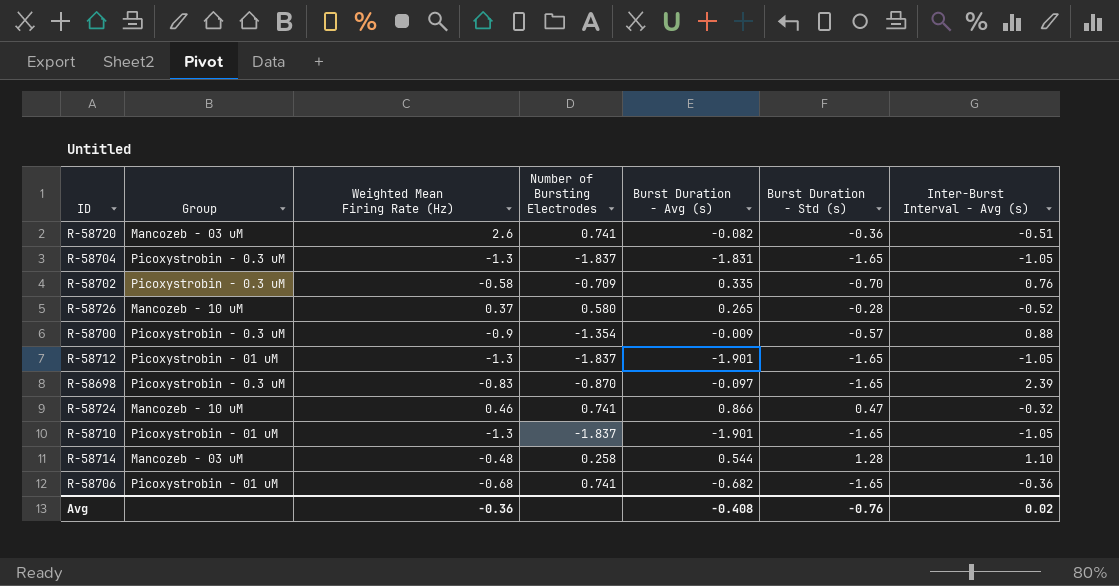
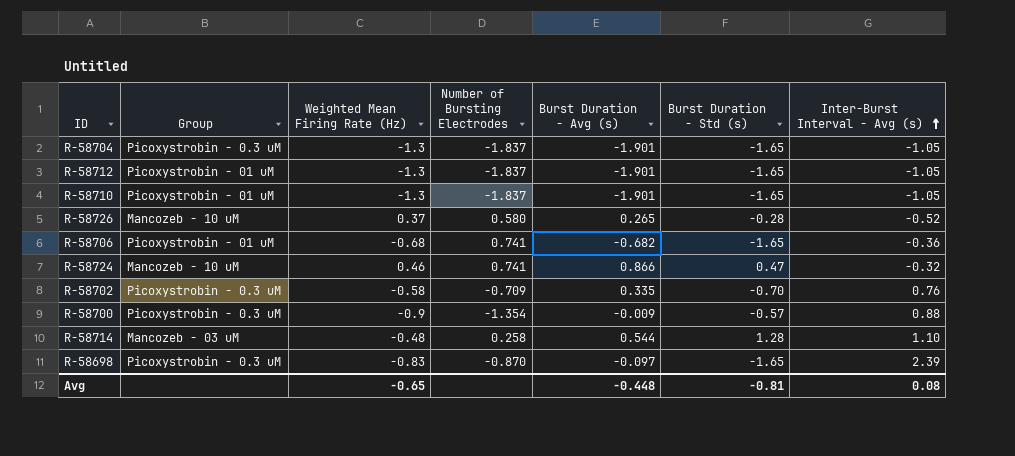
row order: none -> Inter-Burst Interval - Avg (s) ascending
row R-58720: Mancozeb - 03 uM | 2.6 | 0.741 | -0.082 | -0.36 | -0.51 -> none
R-58704 | Burst Duration - Avg (s): -1.831 -> -1.901
Avg | Weighted Mean Firing Rate (Hz): -0.36 -> -0.65
Avg | Burst Duration - Avg (s): -0.408 -> -0.448
Avg | Burst Duration - Std (s): -0.76 -> -0.81
Avg | Inter-Burst Interval - Avg (s): 0.02 -> 0.08

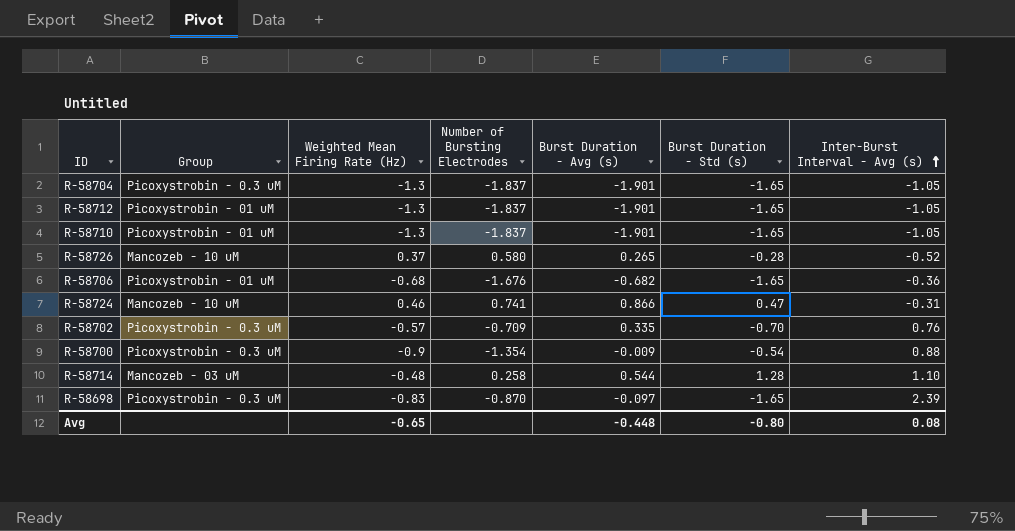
R-58706 | Number of Bursting Electrodes: 0.741 -> -1.676
R-58724 | Inter-Burst Interval - Avg (s): -0.32 -> -0.31
R-58702 | Weighted Mean Firing Rate (Hz): -0.58 -> -0.57
R-58700 | Burst Duration - Std (s): -0.57 -> -0.54
Avg | Burst Duration - Std (s): -0.81 -> -0.80

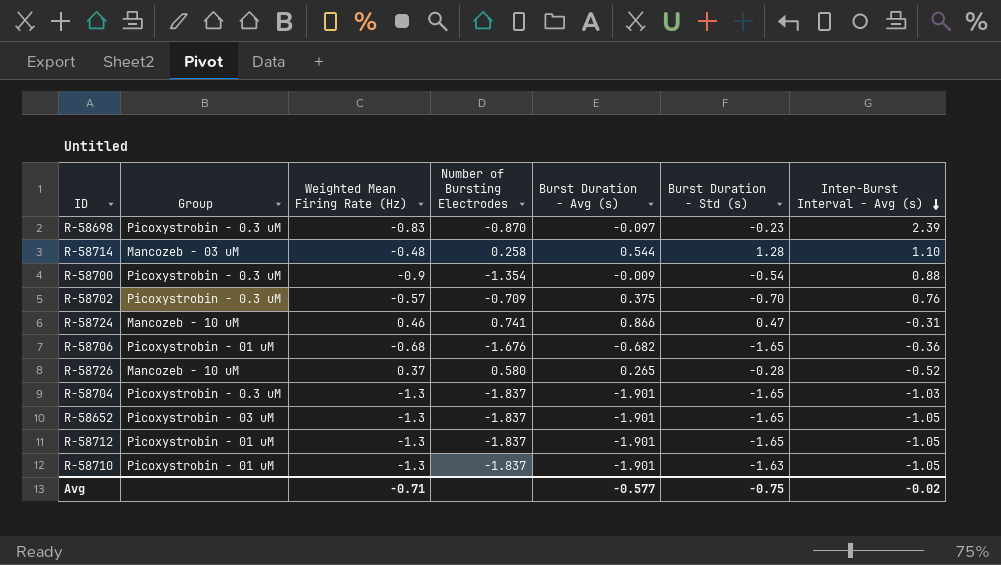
row order: Inter-Burst Interval - Avg (s) ascending -> Inter-Burst Interval - Avg (s) descending
R-58698 | Burst Duration - Std (s): -1.65 -> -0.23
R-58702 | Burst Duration - Avg (s): 0.335 -> 0.375
R-58704 | Inter-Burst Interval - Avg (s): -1.05 -> -1.03
row R-58652: none -> Picoxystrobin - 03 uM | -1.3 | -1.837 | -1.901 | -1.65 | -1.05
R-58710 | Burst Duration - Std (s): -1.65 -> -1.63
Avg | Weighted Mean Firing Rate (Hz): -0.65 -> -0.71
Avg | Burst Duration - Avg (s): -0.448 -> -0.577
Avg | Burst Duration - Std (s): -0.80 -> -0.75
Avg | Inter-Burst Interval - Avg (s): 0.08 -> -0.02

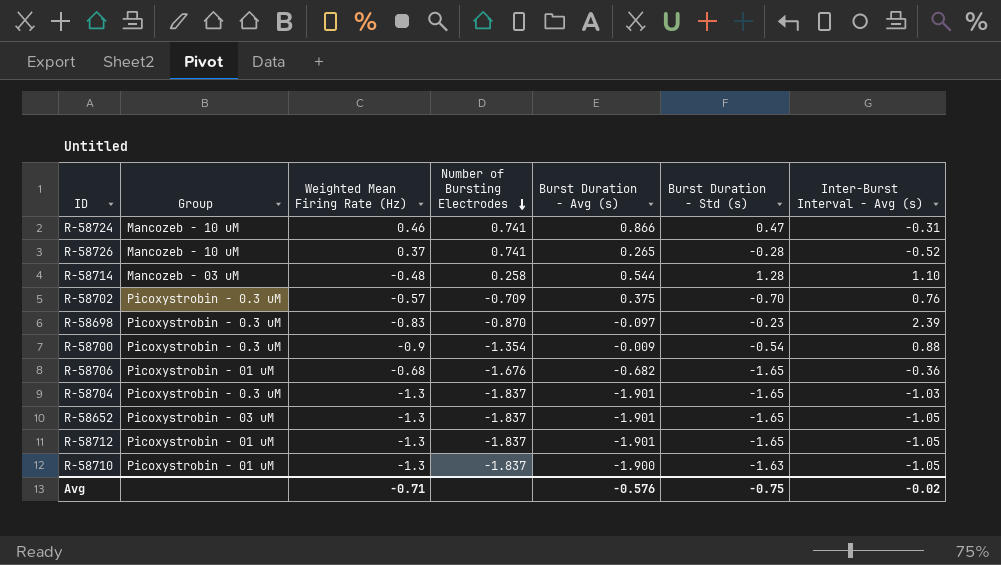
row order: Inter-Burst Interval - Avg (s) descending -> Number of Bursting Electrodes descending
R-58726 | Number of Bursting Electrodes: 0.580 -> 0.741
R-58710 | Burst Duration - Avg (s): -1.901 -> -1.900
Avg | Burst Duration - Avg (s): -0.577 -> -0.576

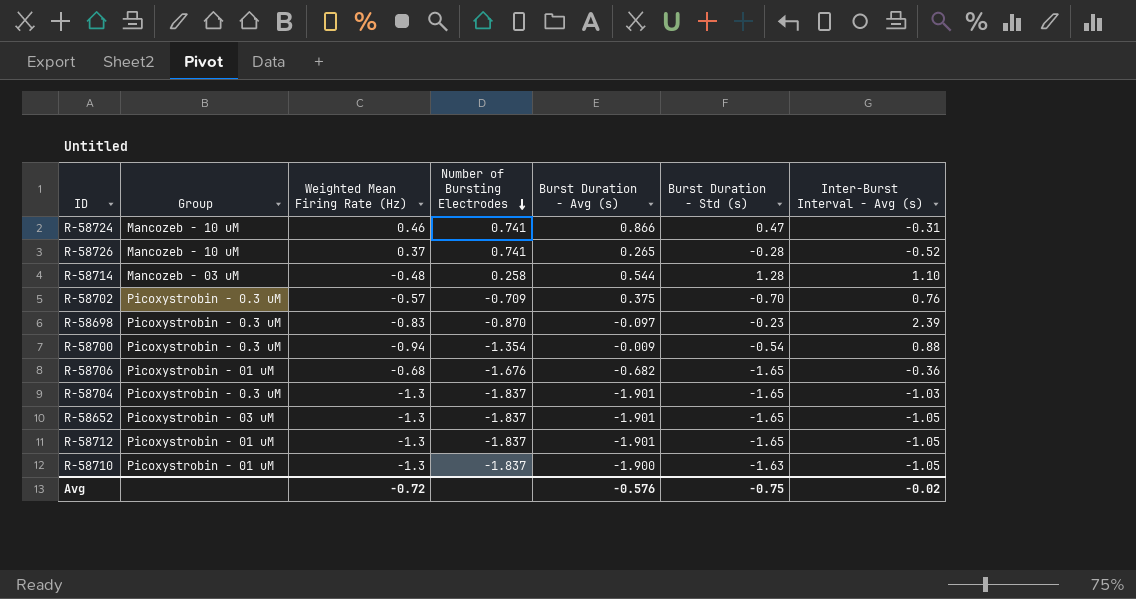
R-58700 | Weighted Mean Firing Rate (Hz): -0.9 -> -0.94
Avg | Weighted Mean Firing Rate (Hz): -0.71 -> -0.72

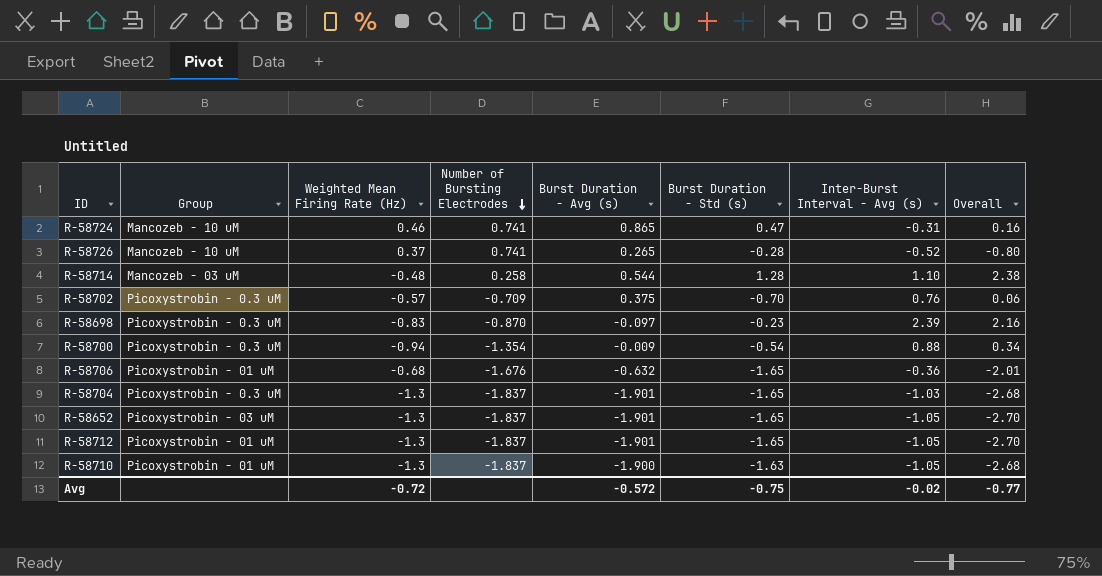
column Overall | formula: none -> [Burst Duration - Std (s)] + [Inter-Burst Interval - Avg (s)]
R-58724 | Burst Duration - Avg (s): 0.866 -> 0.865
R-58706 | Burst Duration - Avg (s): -0.682 -> -0.632
Avg | Burst Duration - Avg (s): -0.576 -> -0.572

